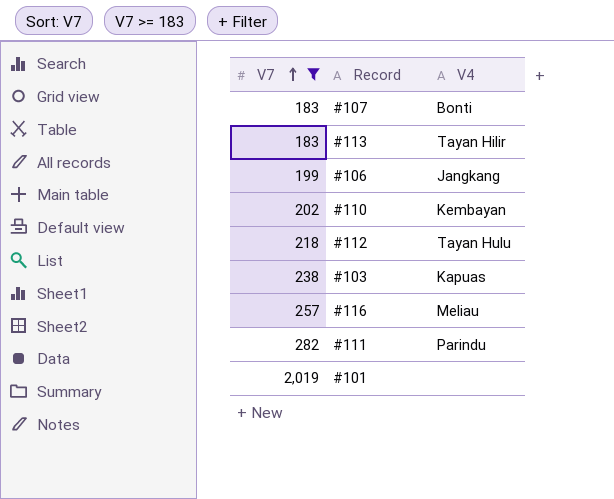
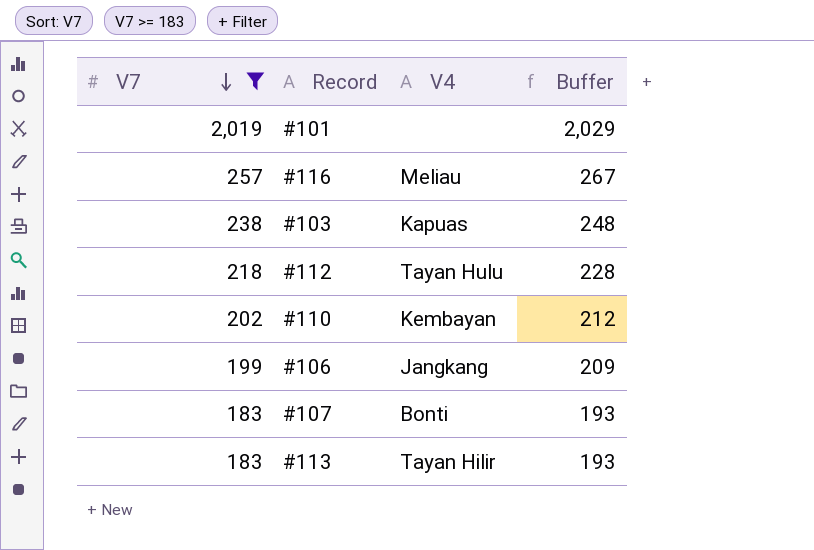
row order: V7 ascending -> V7 descending
column Buffer | formula: none -> [V7] + 10
row #111: 282 | Parindu -> none

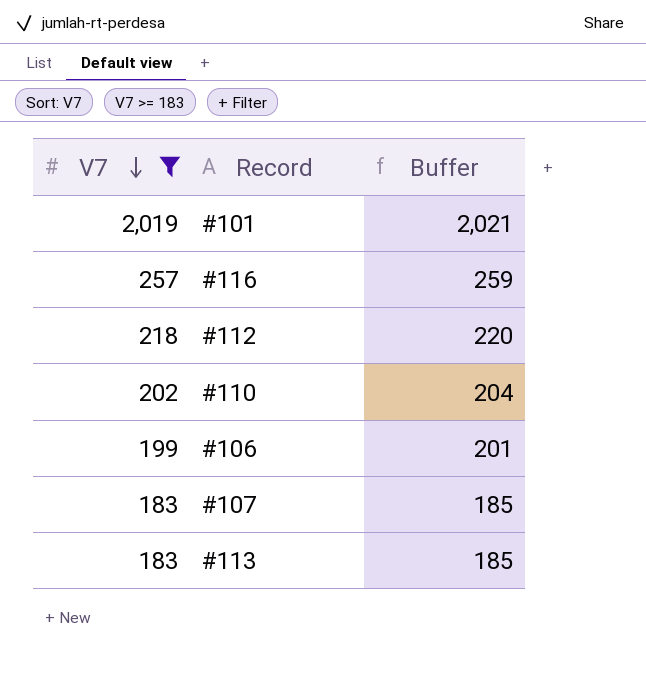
column V4 | position: 3 -> none
column Buffer | formula: [V7] + 10 -> [V7] + 2
row #103: 238 | Kapuas | 248 -> none

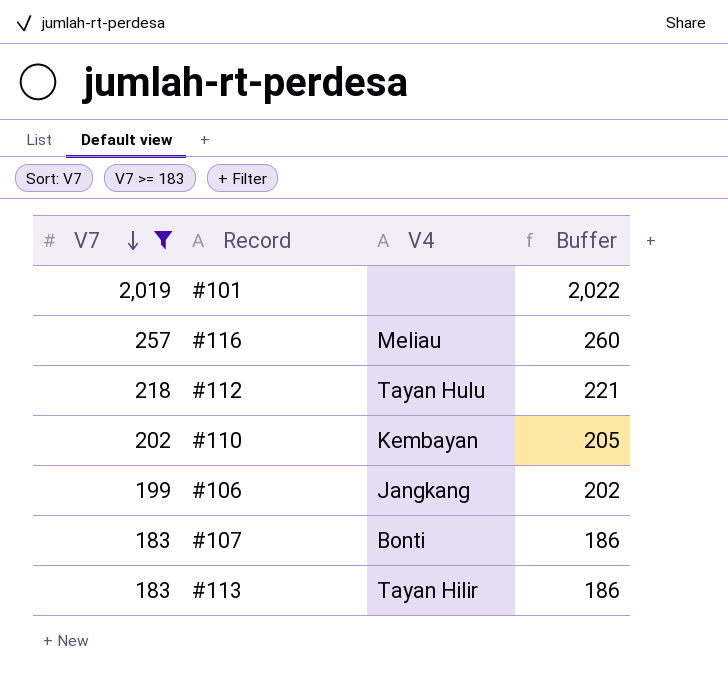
column V4 | position: none -> 3
column Buffer | formula: [V7] + 2 -> [V7] + 3

